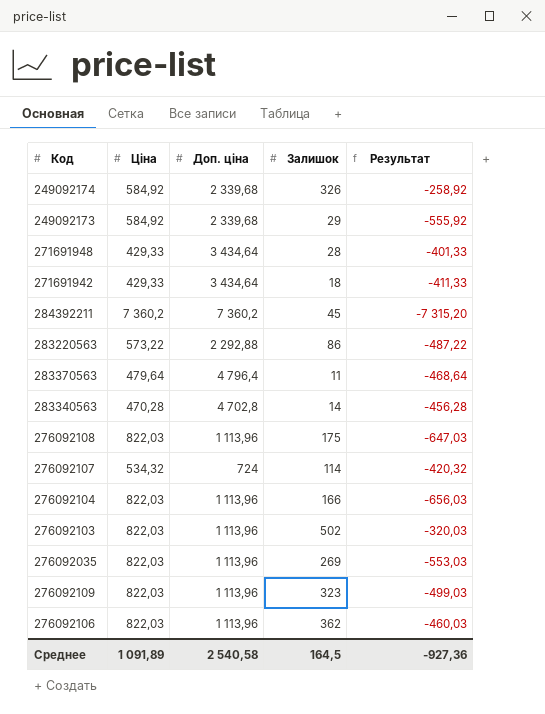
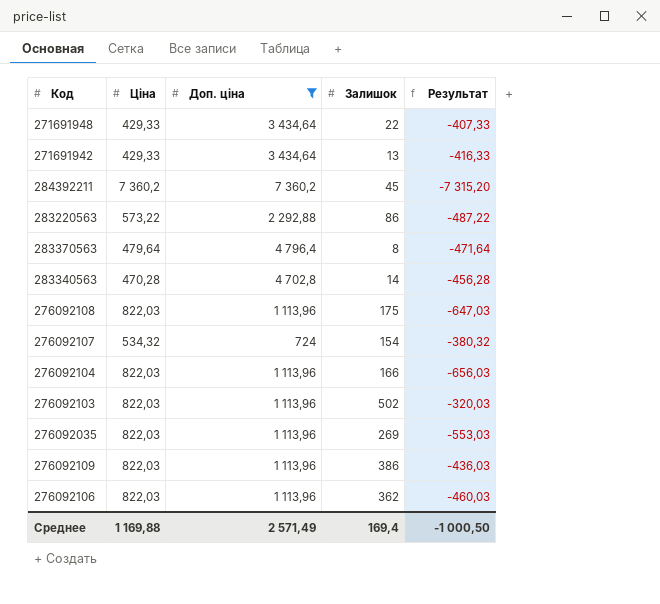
filter: none -> Доп. ціна != 2 339,68
271691948 | Залишок: 28 -> 22
271691948 | Результат: -401,33 -> -407,33
271691942 | Залишок: 18 -> 13
271691942 | Результат: -411,33 -> -416,33
283370563 | Залишок: 11 -> 8
283370563 | Результат: -468,64 -> -471,64
276092107 | Залишок: 114 -> 154
276092107 | Результат: -420,32 -> -380,32
276092109 | Залишок: 323 -> 386
276092109 | Результат: -499,03 -> -436,03
Среднее | Ціна: 1 091,89 -> 1 169,88
Среднее | Доп. ціна: 2 540,58 -> 2 571,49
Среднее | Залишок: 164,5 -> 169,4
Среднее | Результат: -927,36 -> -1 000,50

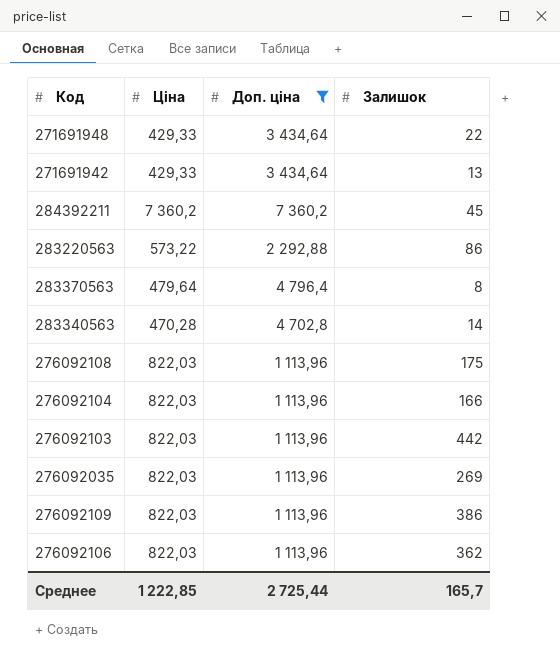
column Результат | formula: [Залишок] - [Ціна] -> none
row 276092107: 534,32 | 724 | 154 | -380,32 -> none
276092103 | Залишок: 502 -> 442
Среднее | Ціна: 1 169,88 -> 1 222,85
Среднее | Доп. ціна: 2 571,49 -> 2 725,44
Среднее | Залишок: 169,4 -> 165,7

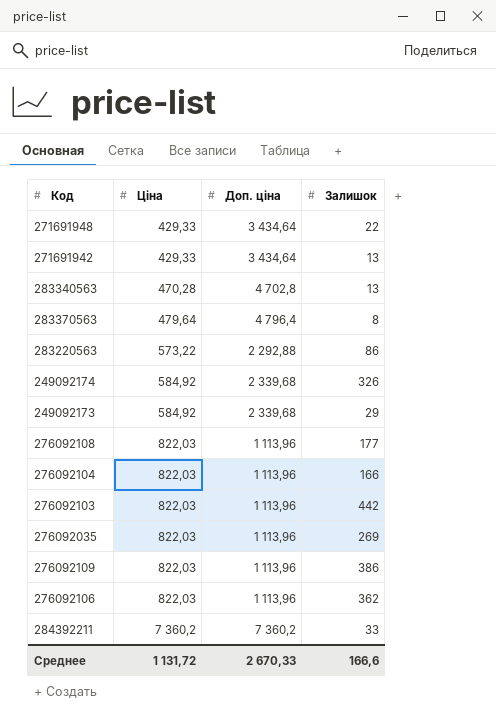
filter: Доп. ціна != 2 339,68 -> none
row order: none -> Ціна ascending
283340563 | Залишок: 14 -> 13
276092108 | Залишок: 175 -> 177
284392211 | Залишок: 45 -> 33
Среднее | Ціна: 1 222,85 -> 1 131,72
Среднее | Доп. ціна: 2 725,44 -> 2 670,33
Среднее | Залишок: 165,7 -> 166,6

